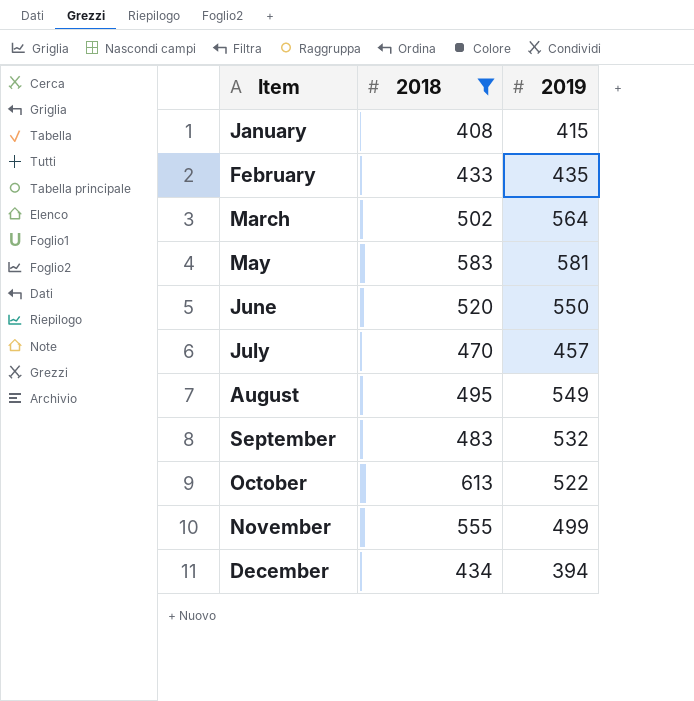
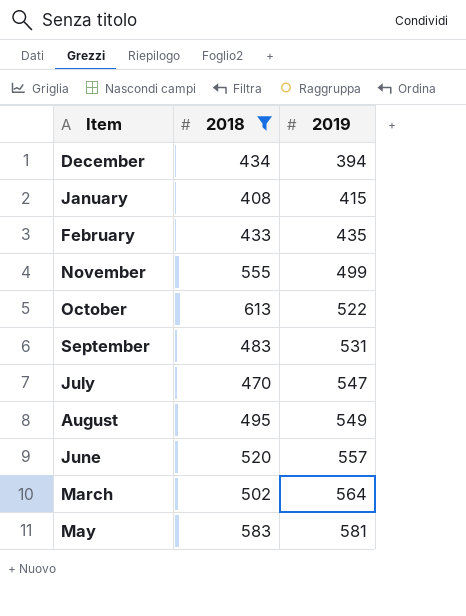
row order: none -> 2019 ascending
September | 2019: 532 -> 531
July | 2019: 457 -> 547
June | 2019: 550 -> 557

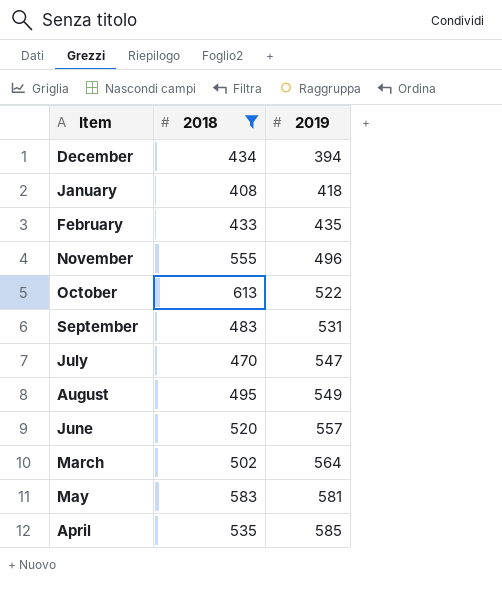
January | 2019: 415 -> 418
November | 2019: 499 -> 496
row April: none -> 535 | 585

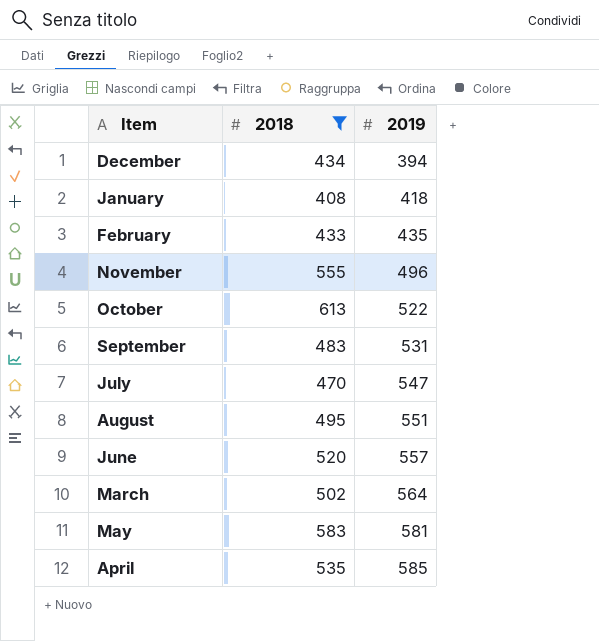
August | 2019: 549 -> 551

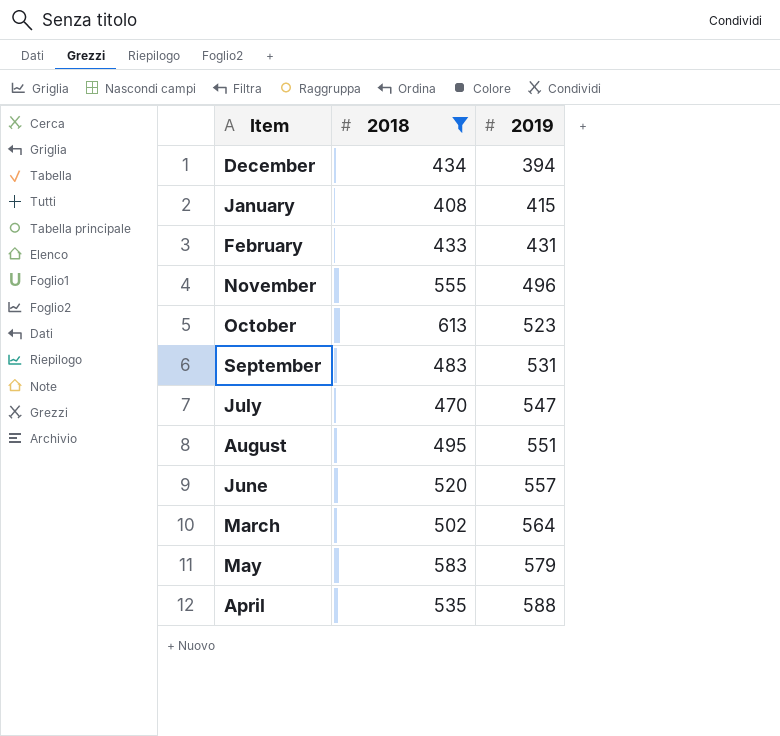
January | 2019: 418 -> 415
February | 2019: 435 -> 431
October | 2019: 522 -> 523
May | 2019: 581 -> 579
April | 2019: 585 -> 588

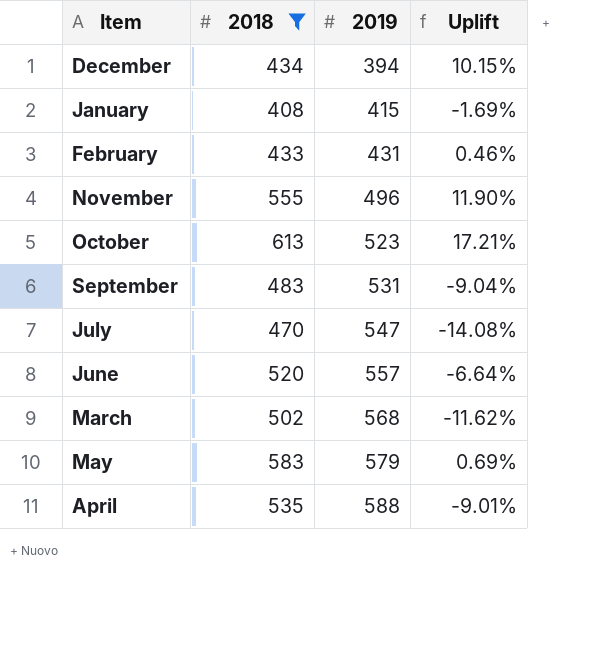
column Uplift | formula: none -> ([2018] - [2019]) / [2019]
row August: 495 | 551 -> none
March | 2019: 564 -> 568

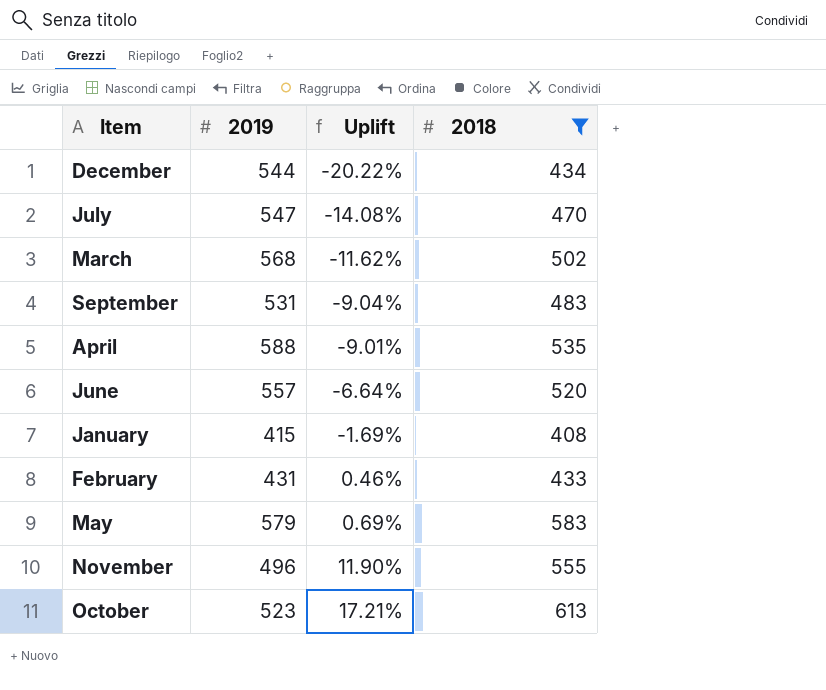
row order: 2019 ascending -> Uplift ascending
column 2018 | position: 2 -> 4
December | 2019: 394 -> 544
December | Uplift: 10.15% -> -20.22%

